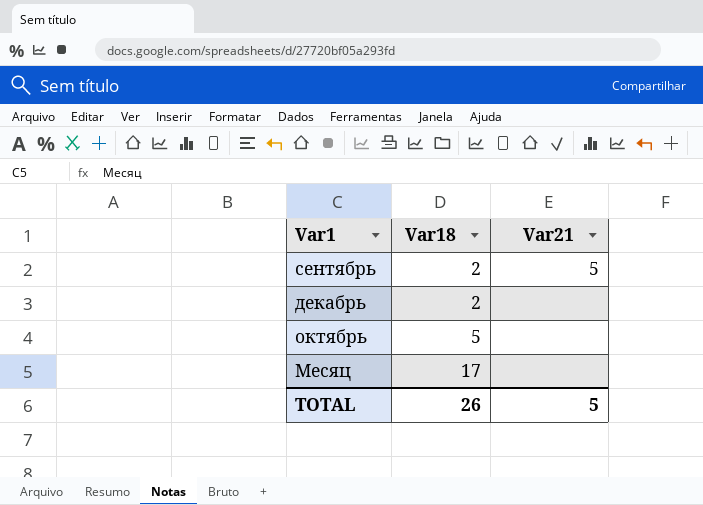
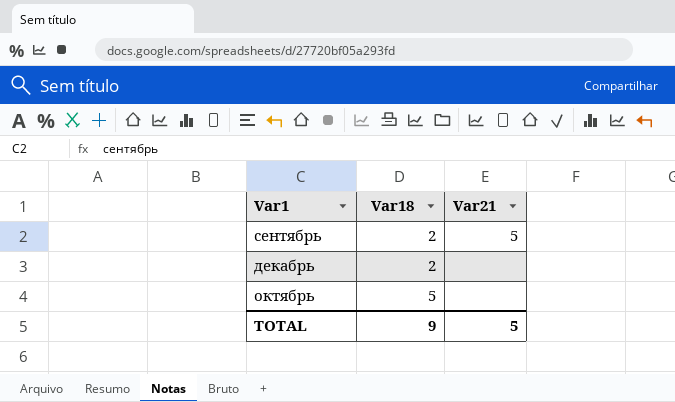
row Месяц: 17 | none -> none
TOTAL | Var18: 26 -> 9

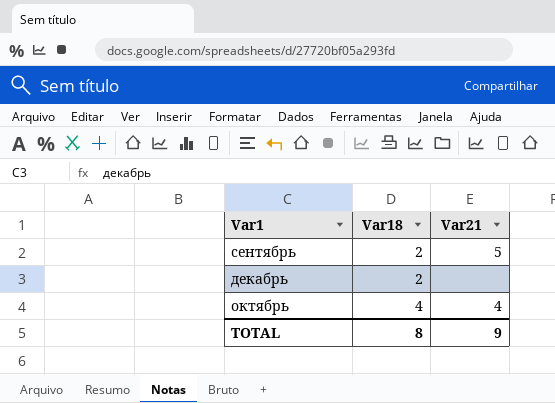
октябрь | Var18: 5 -> 4
октябрь | Var21: none -> 4
TOTAL | Var18: 9 -> 8
TOTAL | Var21: 5 -> 9

